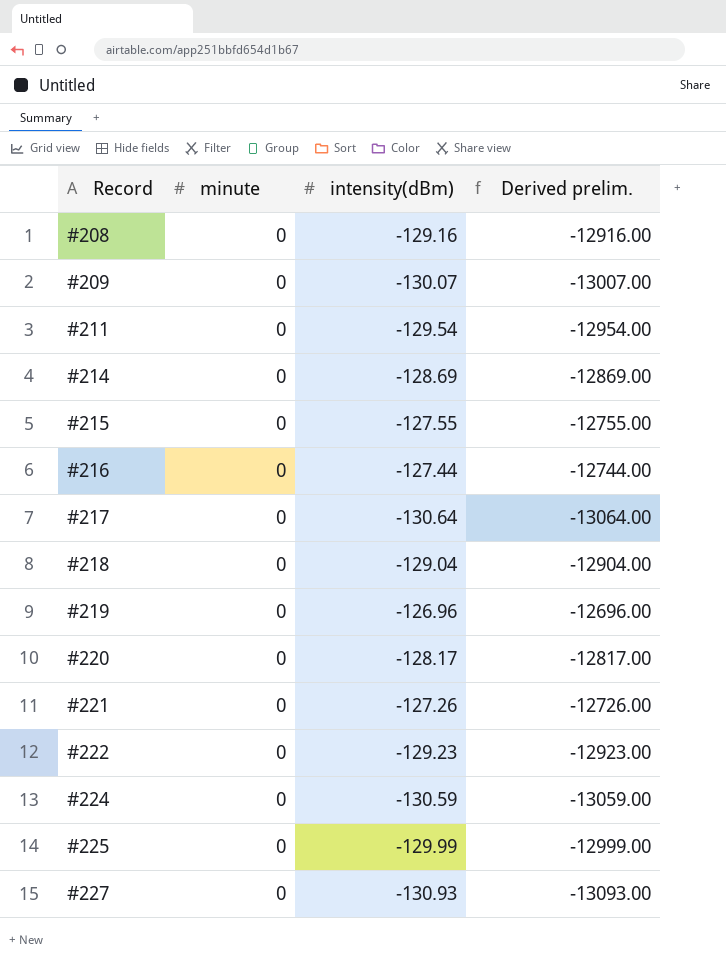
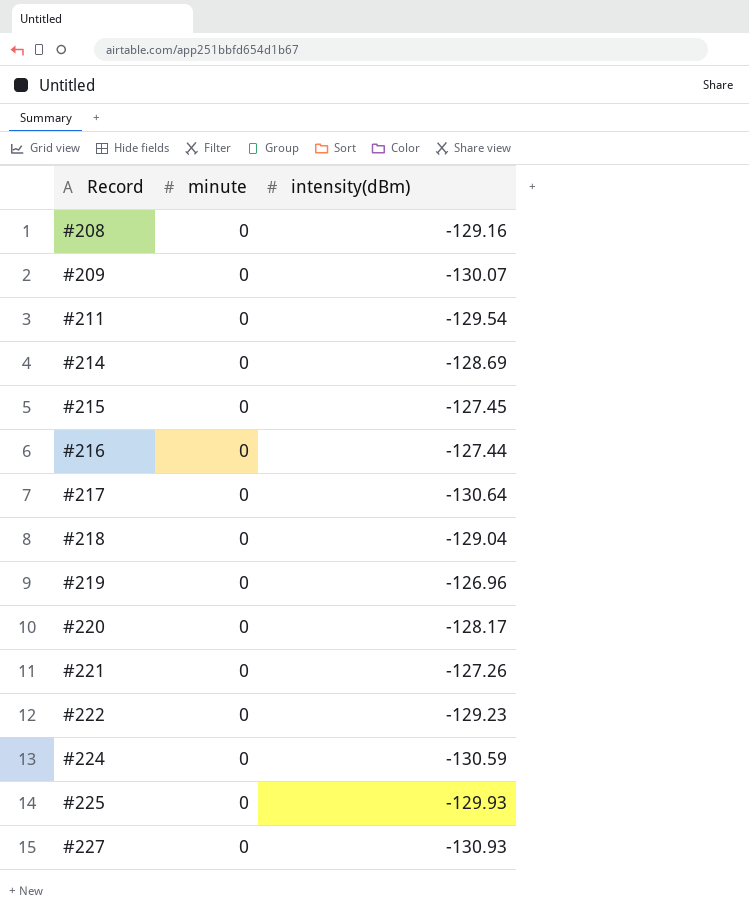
column Derived prelim. | formula: [intensity(dBm)] * 100 -> none
#215 | intensity(dBm): -127.55 -> -127.45
#225 | intensity(dBm): -129.99 -> -129.93

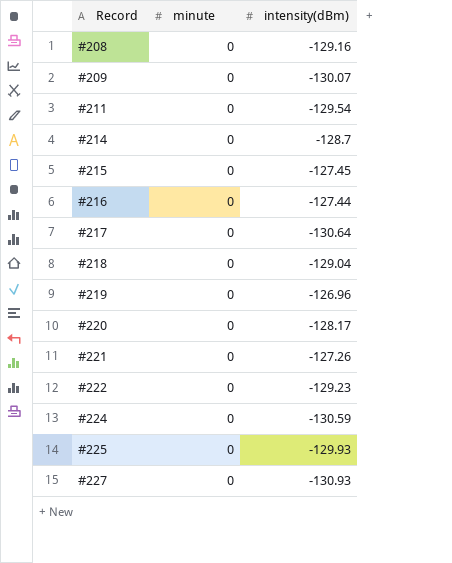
#214 | intensity(dBm): -128.69 -> -128.7

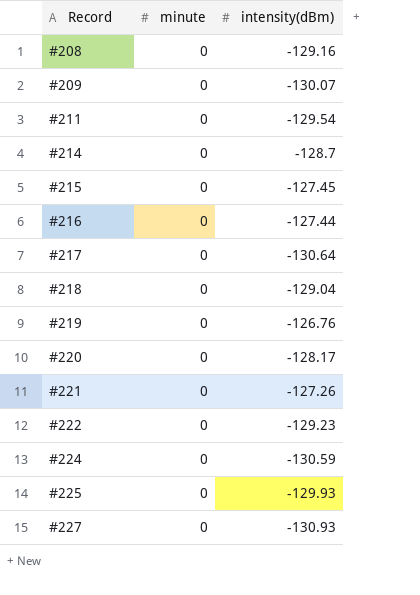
#219 | intensity(dBm): -126.96 -> -126.76

